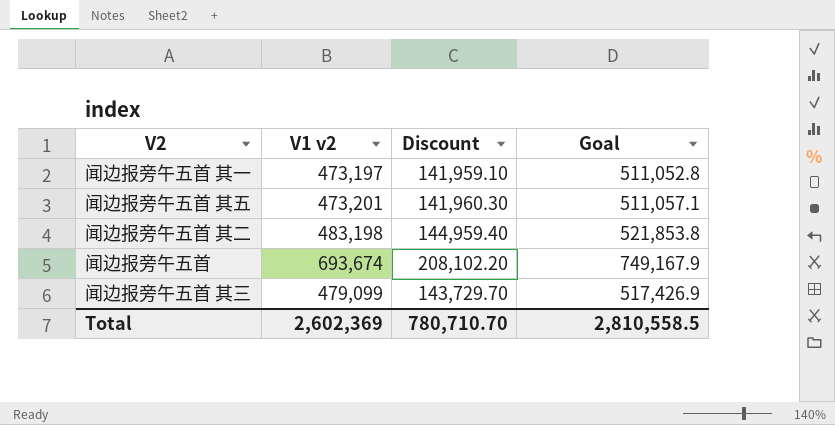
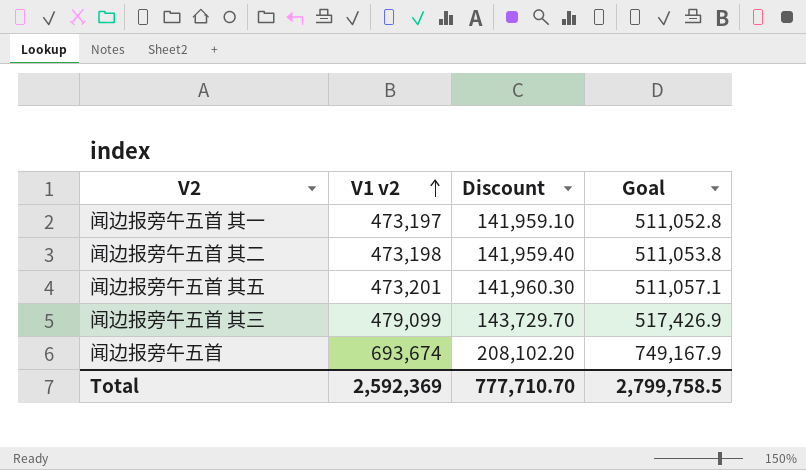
row order: none -> V1 v2 ascending
闻边报旁午五首 其二 | V1 v2: 483,198 -> 473,198
闻边报旁午五首 其二 | Discount: 144,959.40 -> 141,959.40
闻边报旁午五首 其二 | Goal: 521,853.8 -> 511,053.8
Total | V1 v2: 2,602,369 -> 2,592,369
Total | Discount: 780,710.70 -> 777,710.70
Total | Goal: 2,810,558.5 -> 2,799,758.5

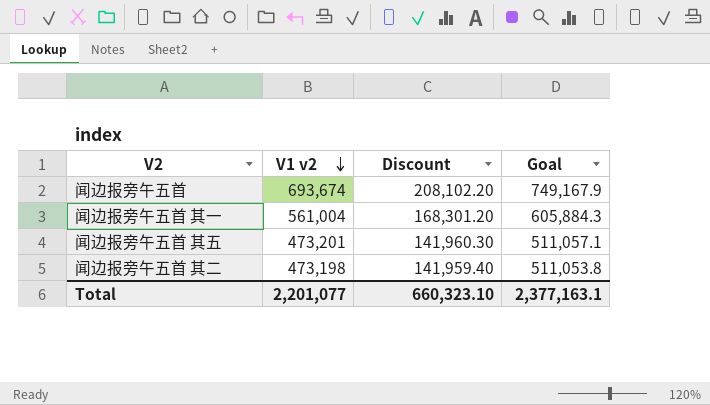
row order: V1 v2 ascending -> V1 v2 descending
row 闻边报旁午五首 其三: 479,099 | 143,729.70 | 517,426.9 -> none
闻边报旁午五首 其一 | V1 v2: 473,197 -> 561,004
闻边报旁午五首 其一 | Discount: 141,959.10 -> 168,301.20
闻边报旁午五首 其一 | Goal: 511,052.8 -> 605,884.3
Total | V1 v2: 2,592,369 -> 2,201,077
Total | Discount: 777,710.70 -> 660,323.10
Total | Goal: 2,799,758.5 -> 2,377,163.1

